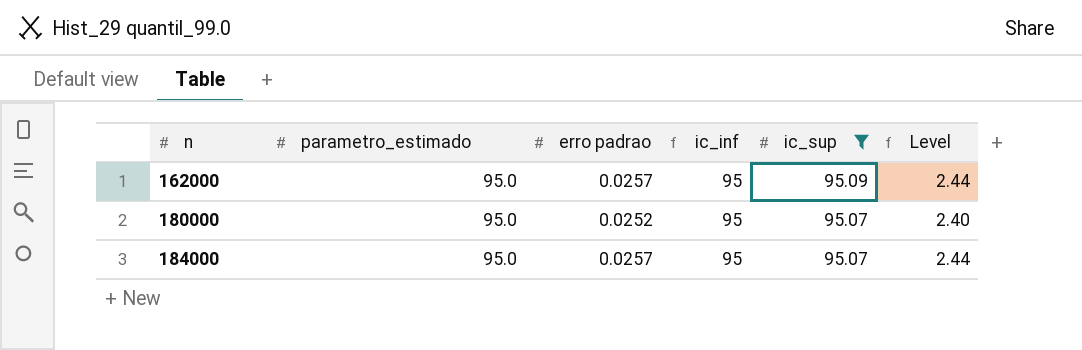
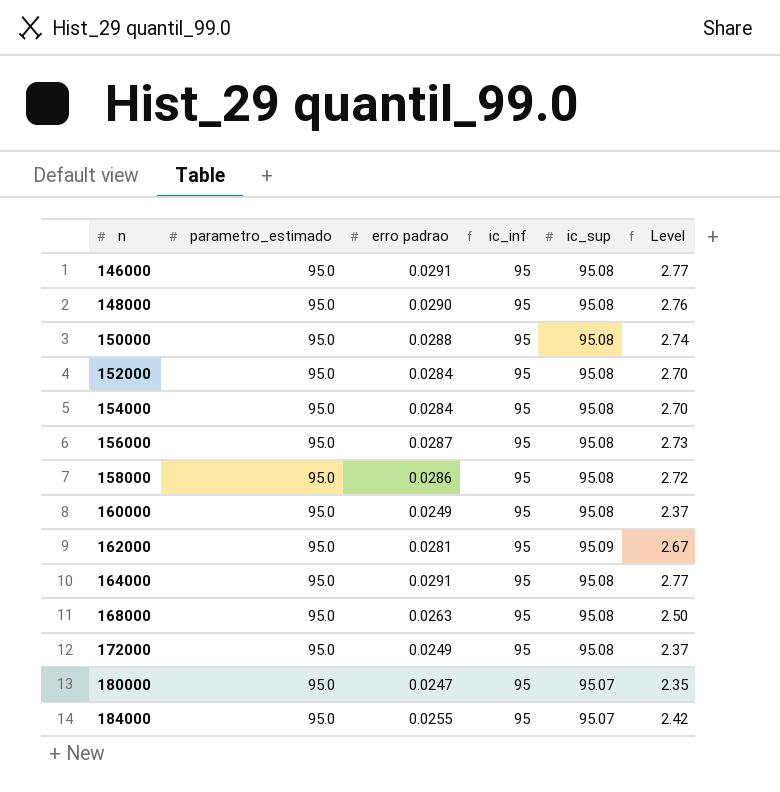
filter: ic_sup != 95.08 -> none
162000 | erro padrao: 0.0257 -> 0.0281
162000 | Level: 2.44 -> 2.67
180000 | erro padrao: 0.0252 -> 0.0247
180000 | Level: 2.40 -> 2.35
184000 | erro padrao: 0.0257 -> 0.0255
184000 | Level: 2.44 -> 2.42

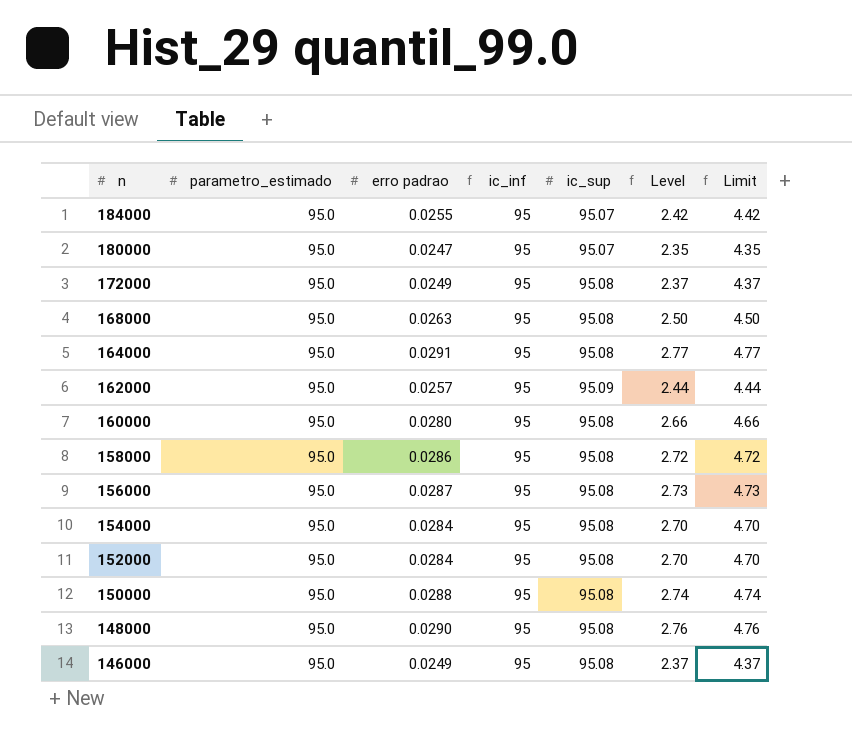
row order: n ascending -> n descending
column Limit | formula: none -> [Level] + 2
162000 | erro padrao: 0.0281 -> 0.0257
162000 | Level: 2.67 -> 2.44
160000 | erro padrao: 0.0249 -> 0.0280
160000 | Level: 2.37 -> 2.66
146000 | erro padrao: 0.0291 -> 0.0249
146000 | Level: 2.77 -> 2.37

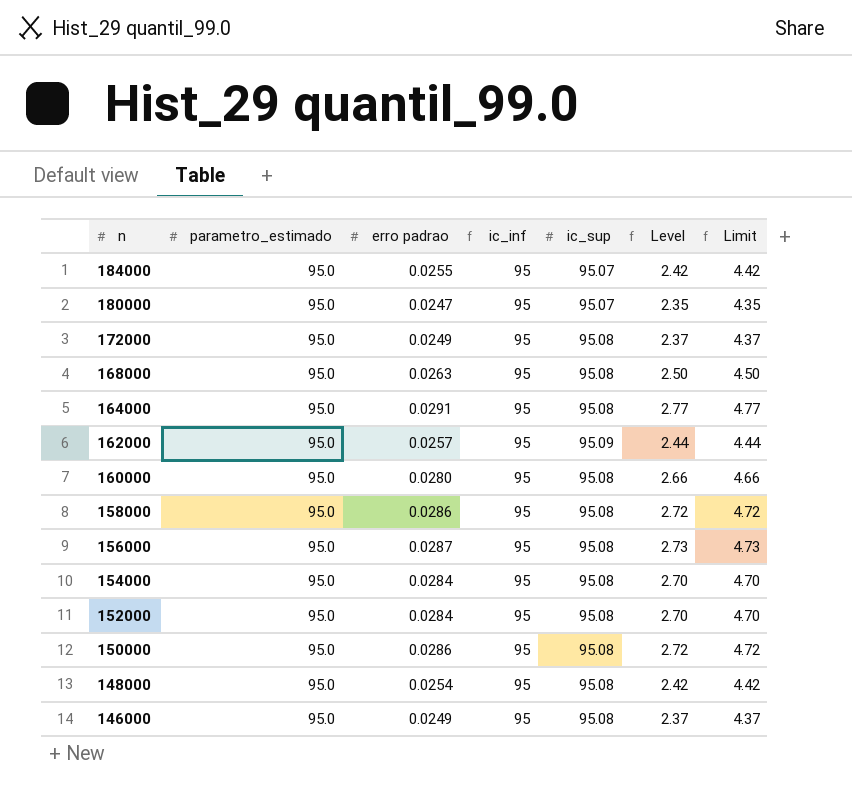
150000 | erro padrao: 0.0288 -> 0.0286
150000 | Level: 2.74 -> 2.72
150000 | Limit: 4.74 -> 4.72
148000 | erro padrao: 0.0290 -> 0.0254
148000 | Level: 2.76 -> 2.42
148000 | Limit: 4.76 -> 4.42

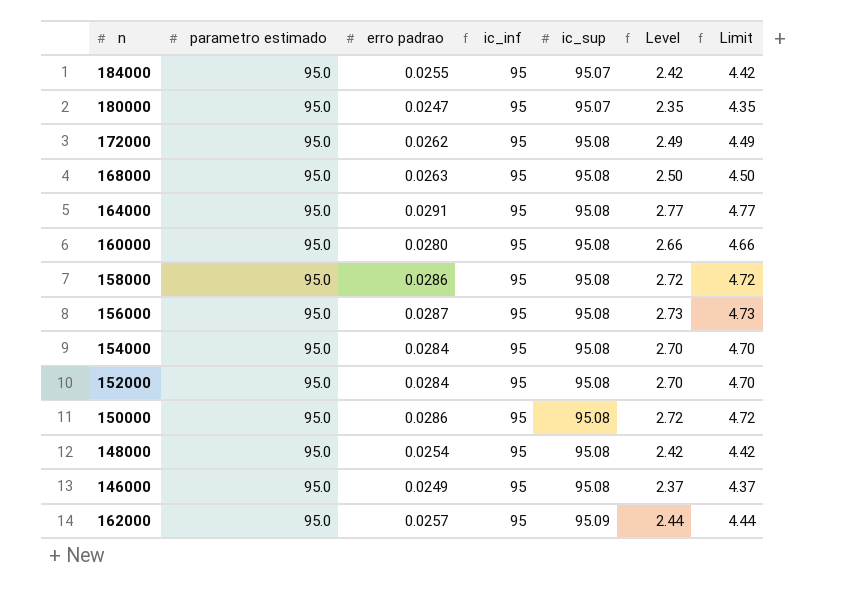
row order: n descending -> ic_sup ascending
column name: parametro_estimado -> parametro estimado
172000 | erro padrao: 0.0249 -> 0.0262
172000 | Level: 2.37 -> 2.49
172000 | Limit: 4.37 -> 4.49

